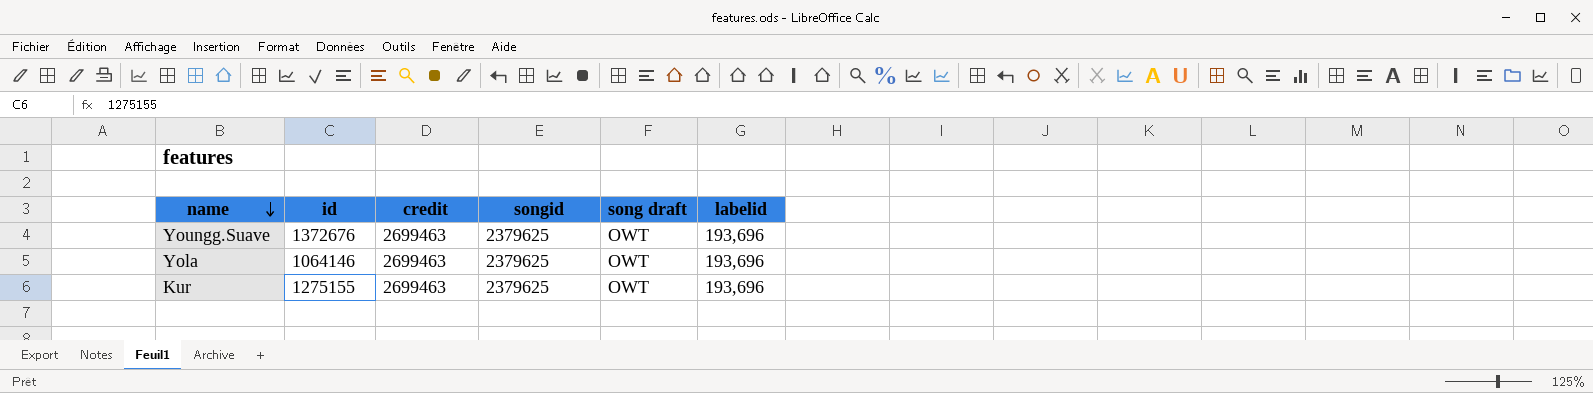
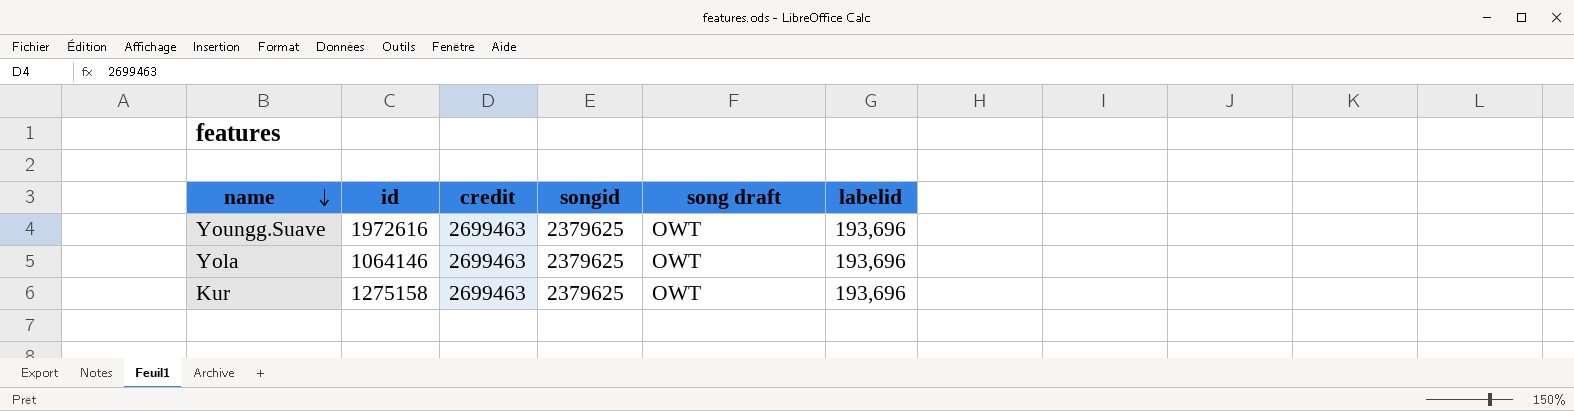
Youngg.Suave | id: 1372676 -> 1972616
Kur | id: 1275155 -> 1275158

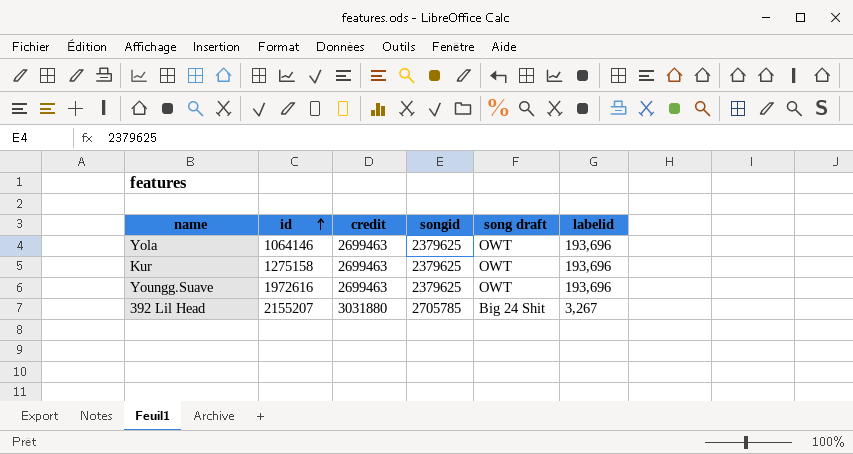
row order: name descending -> id ascending
row 392 Lil Head: none -> 2155207 | 3031880 | 2705785 | Big 24 Shit | 3,267

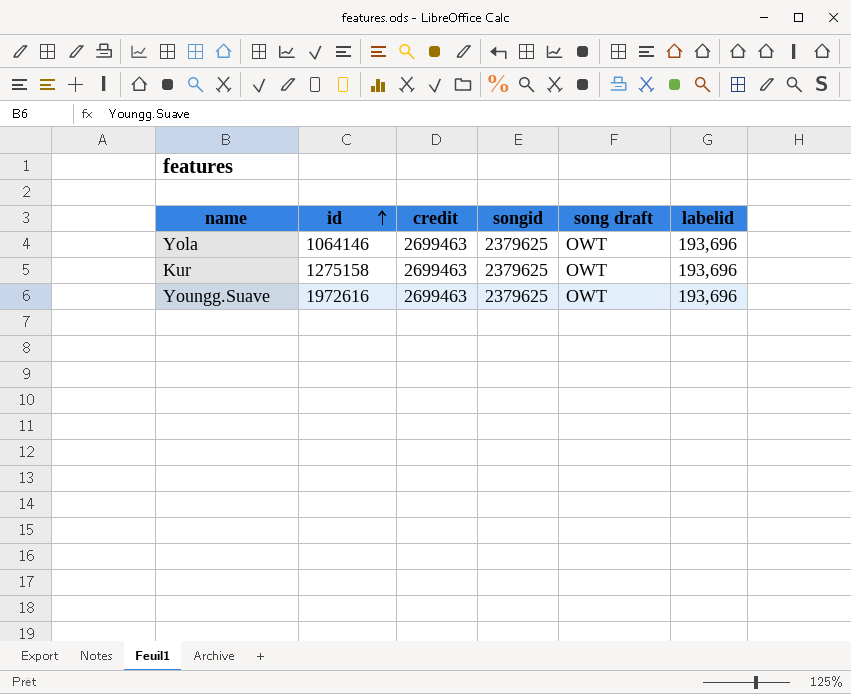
row 392 Lil Head: 2155207 | 3031880 | 2705785 | Big 24 Shit | 3,267 -> none

